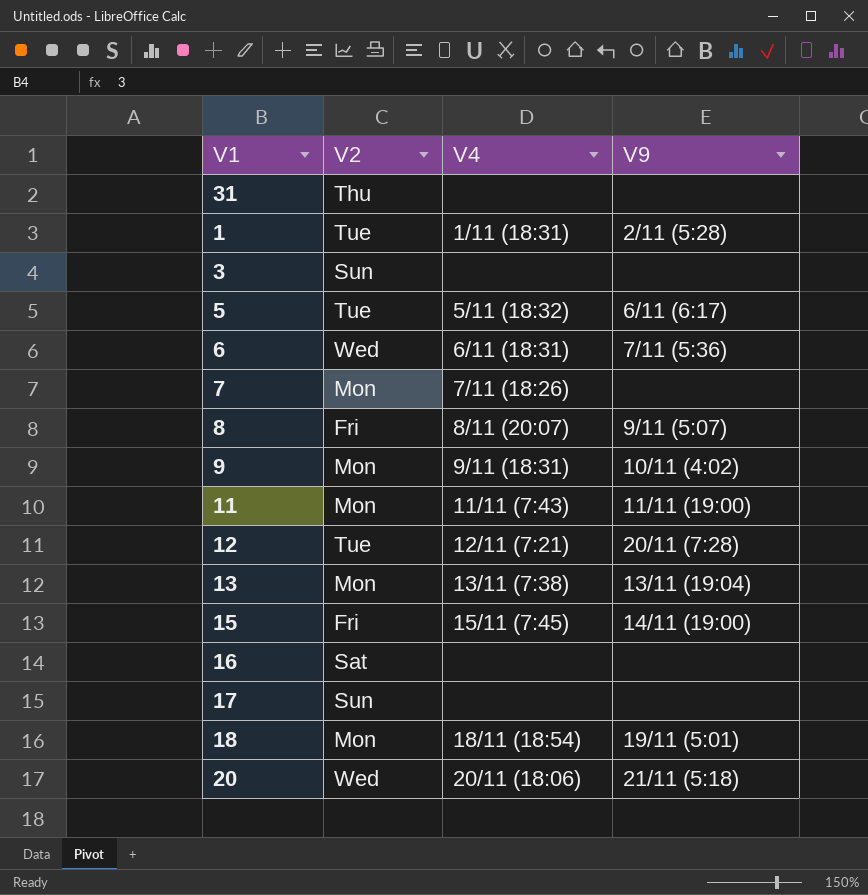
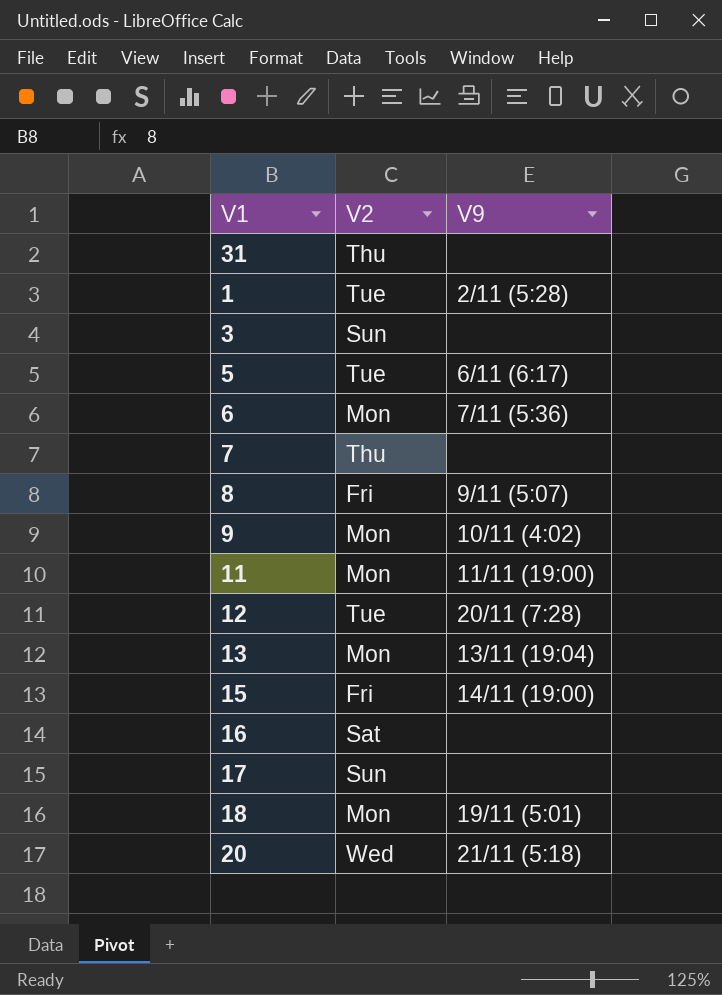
column V4 | position: 3 -> none
6 | V2: Wed -> Mon
7 | V2: Mon -> Thu

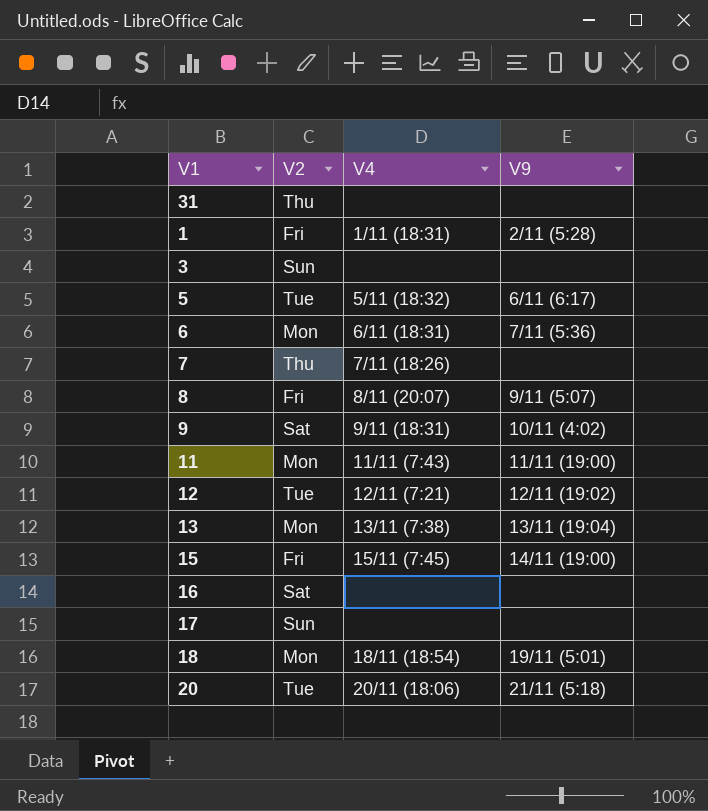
column V4 | position: none -> 3
1 | V2: Tue -> Fri
9 | V2: Mon -> Sat
12 | V9: 20/11 (7:28) -> 12/11 (19:02)
20 | V2: Wed -> Tue

